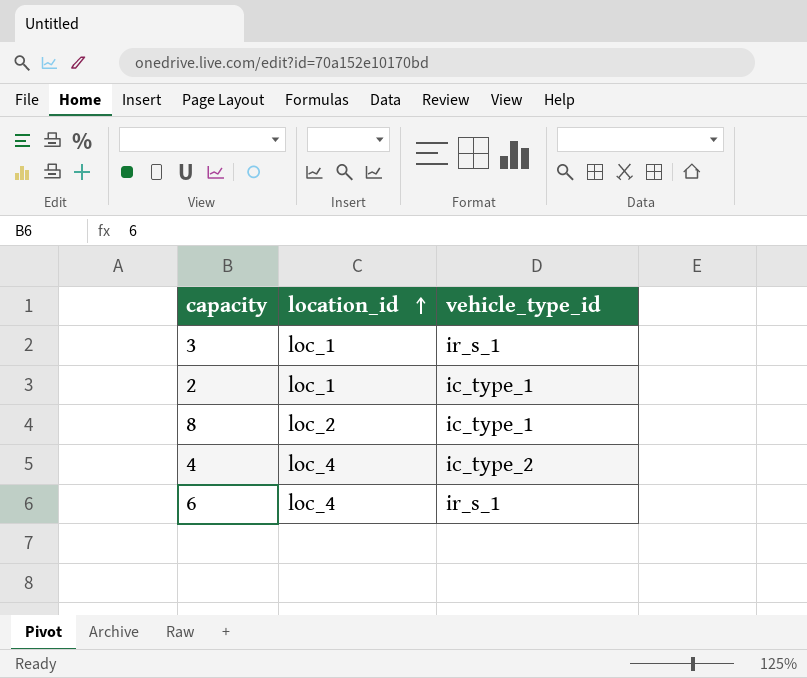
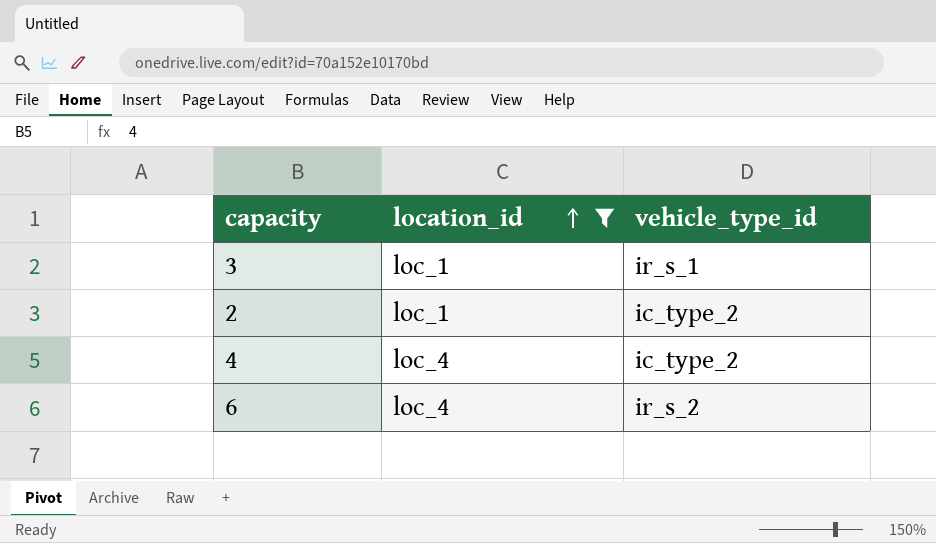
filter: none -> location_id != loc_2
2 | vehicle_type_id: ic_type_1 -> ic_type_2
6 | vehicle_type_id: ir_s_1 -> ir_s_2

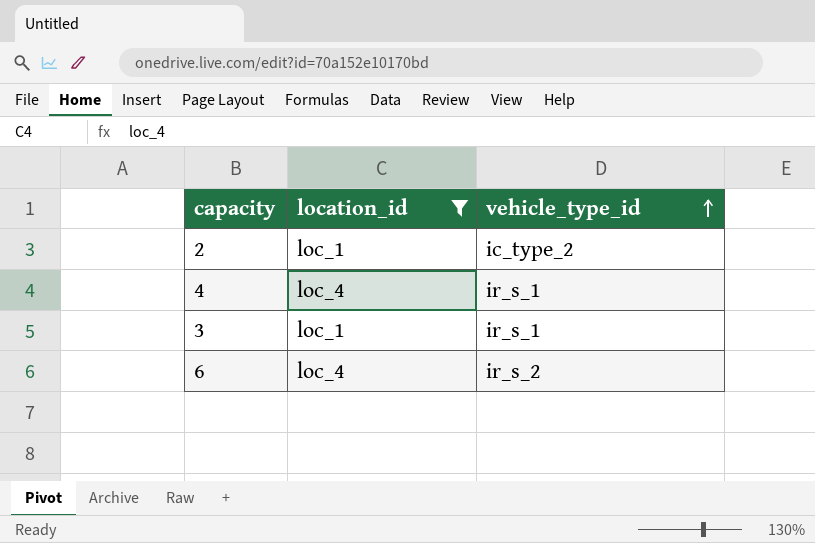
row order: location_id ascending -> vehicle_type_id ascending
4 | vehicle_type_id: ic_type_2 -> ir_s_1

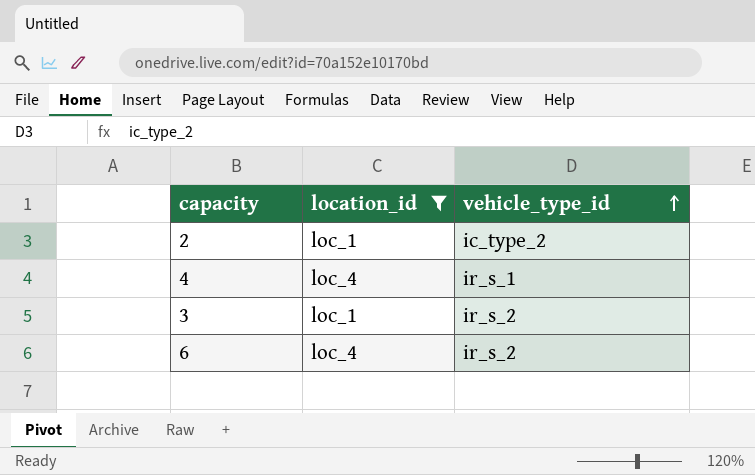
3 | vehicle_type_id: ir_s_1 -> ir_s_2

